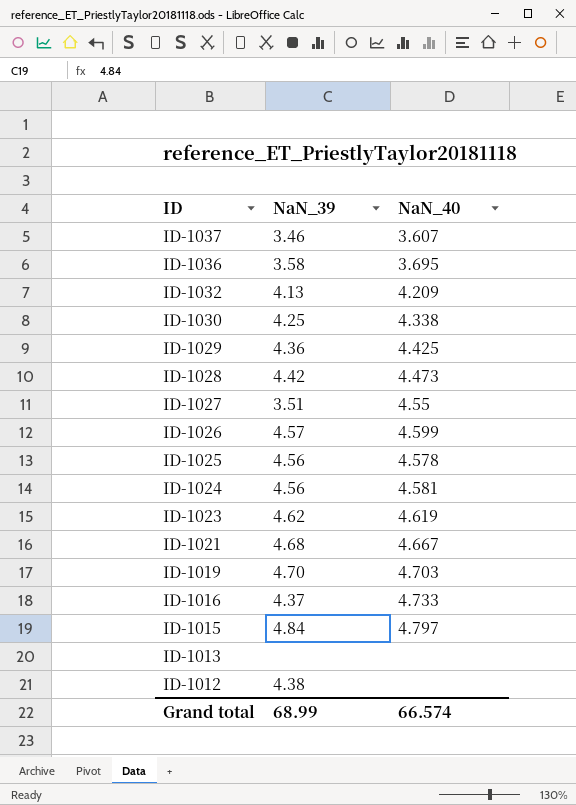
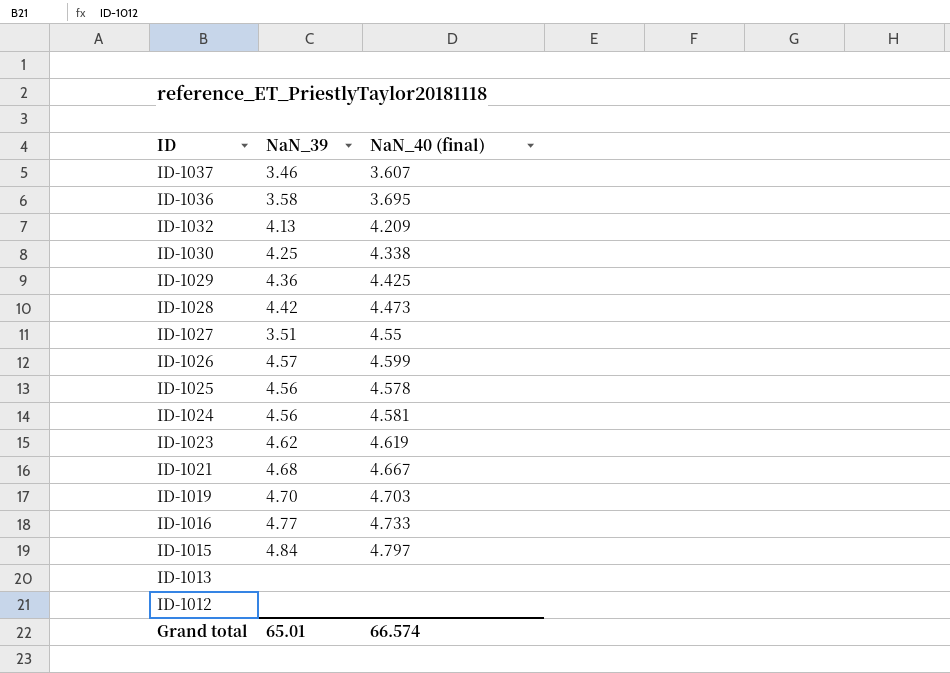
column name: NaN_40 -> NaN_40 (final)
ID-1016 | NaN_39: 4.37 -> 4.77
ID-1012 | NaN_39: 4.38 -> none
Grand total | NaN_39: 68.99 -> 65.01

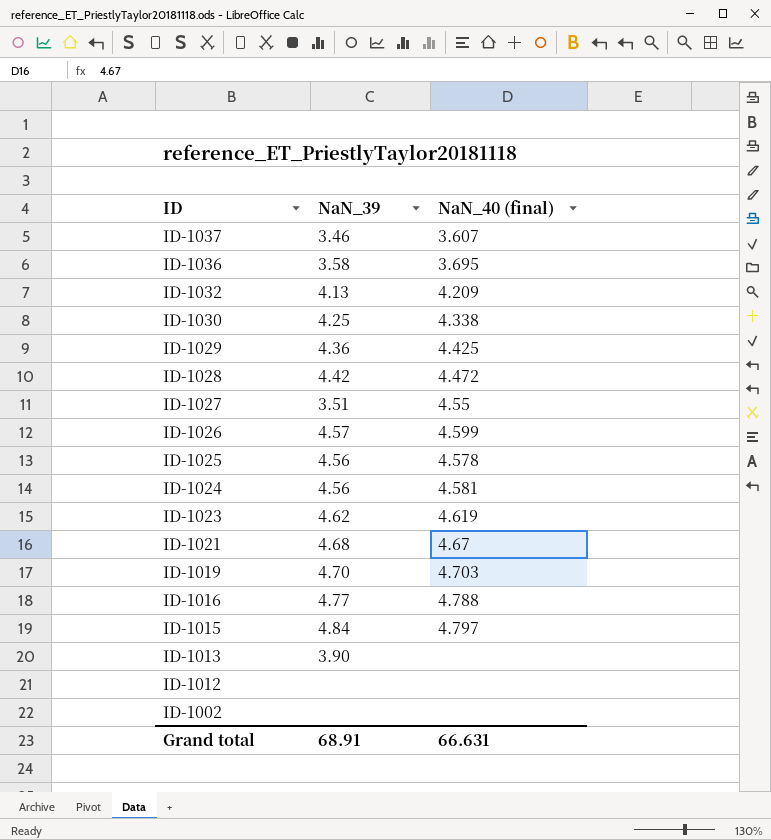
ID-1028 | NaN_40 (final): 4.473 -> 4.472
ID-1021 | NaN_40 (final): 4.667 -> 4.67
ID-1016 | NaN_40 (final): 4.733 -> 4.788
ID-1013 | NaN_39: none -> 3.90
row ID-1002: none -> none | none
Grand total | NaN_39: 65.01 -> 68.91
Grand total | NaN_40 (final): 66.574 -> 66.631

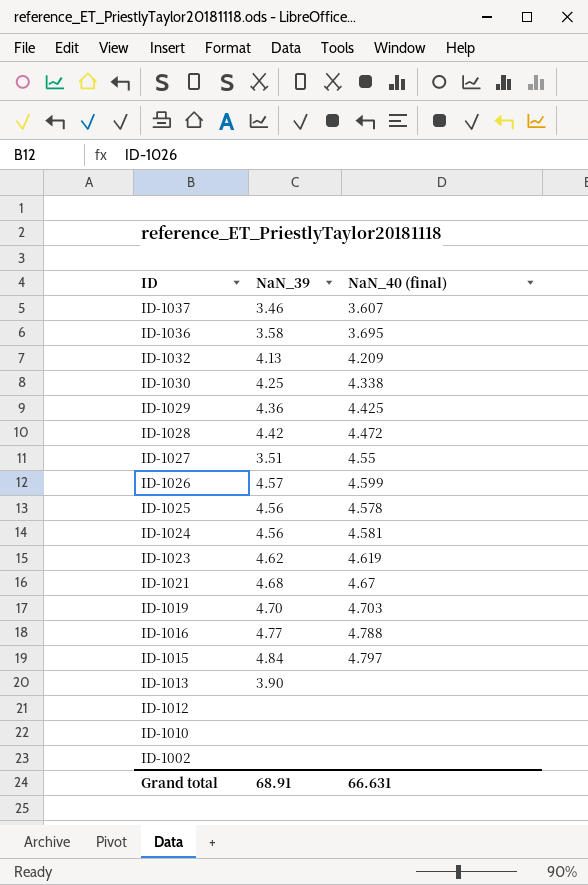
row ID-1010: none -> none | none

